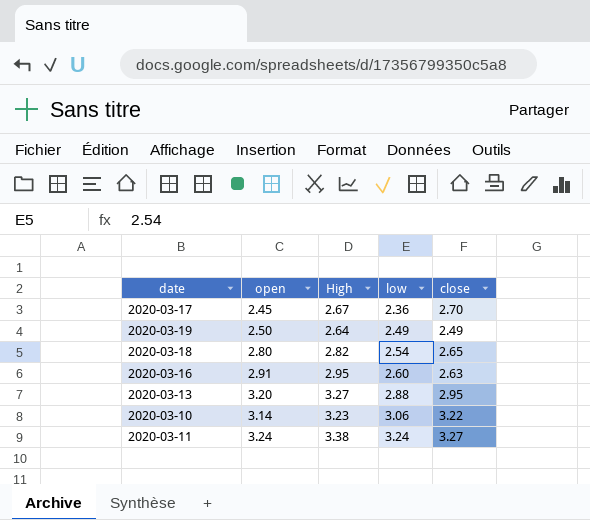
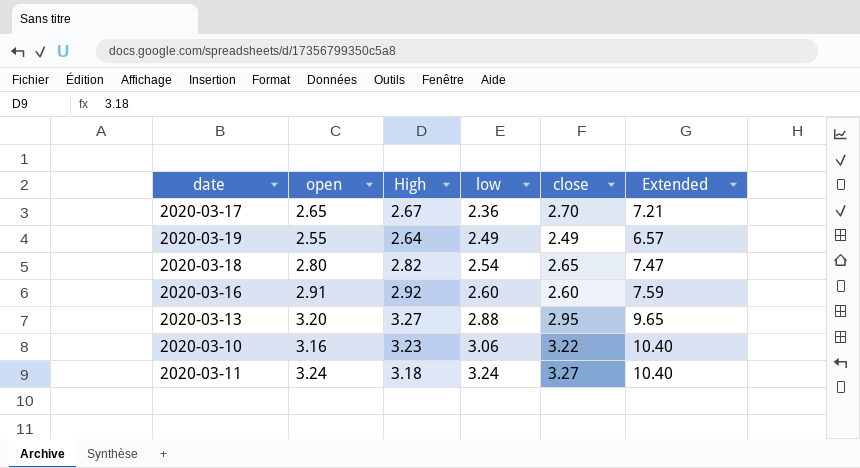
column Extended | formula: none -> [High] * [close]
2020-03-17 | open: 2.45 -> 2.65
2020-03-19 | open: 2.50 -> 2.55
2020-03-16 | High: 2.95 -> 2.92
2020-03-16 | close: 2.63 -> 2.60
2020-03-10 | open: 3.14 -> 3.16
2020-03-11 | High: 3.38 -> 3.18

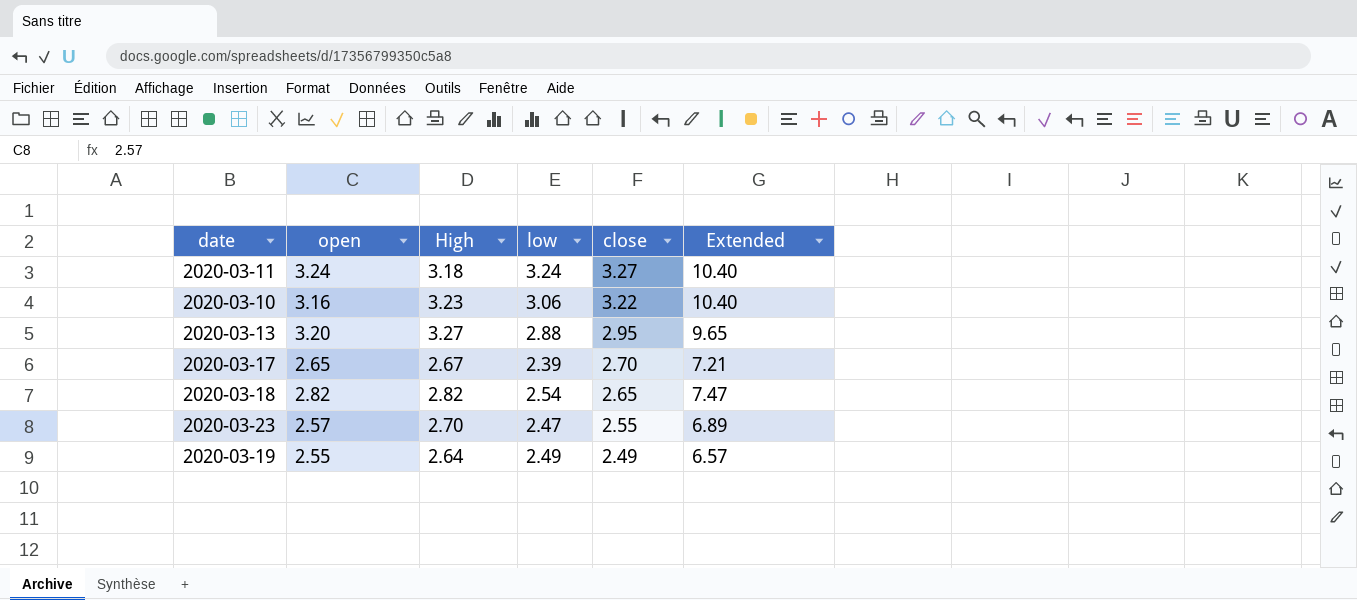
row order: low ascending -> close descending
row 2020-03-16: 2.91 | 2.92 | 2.60 | 2.60 | 7.59 -> none
2020-03-17 | low: 2.36 -> 2.39
2020-03-18 | open: 2.80 -> 2.82
row 2020-03-23: none -> 2.57 | 2.70 | 2.47 | 2.55 | 6.89

